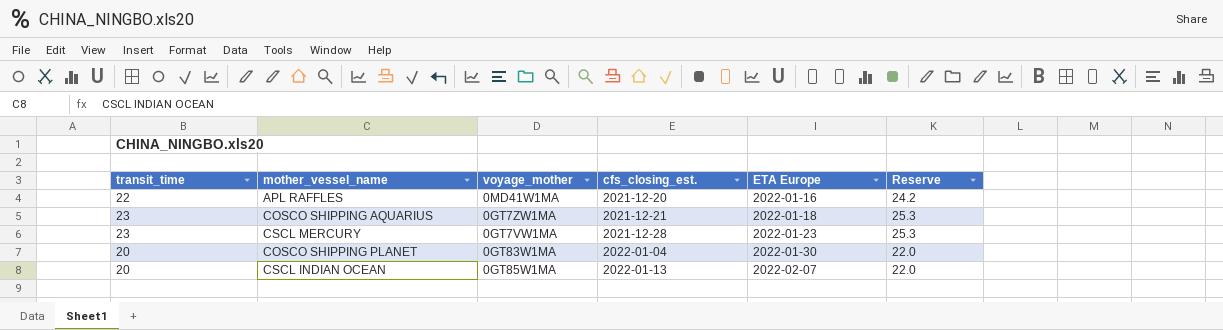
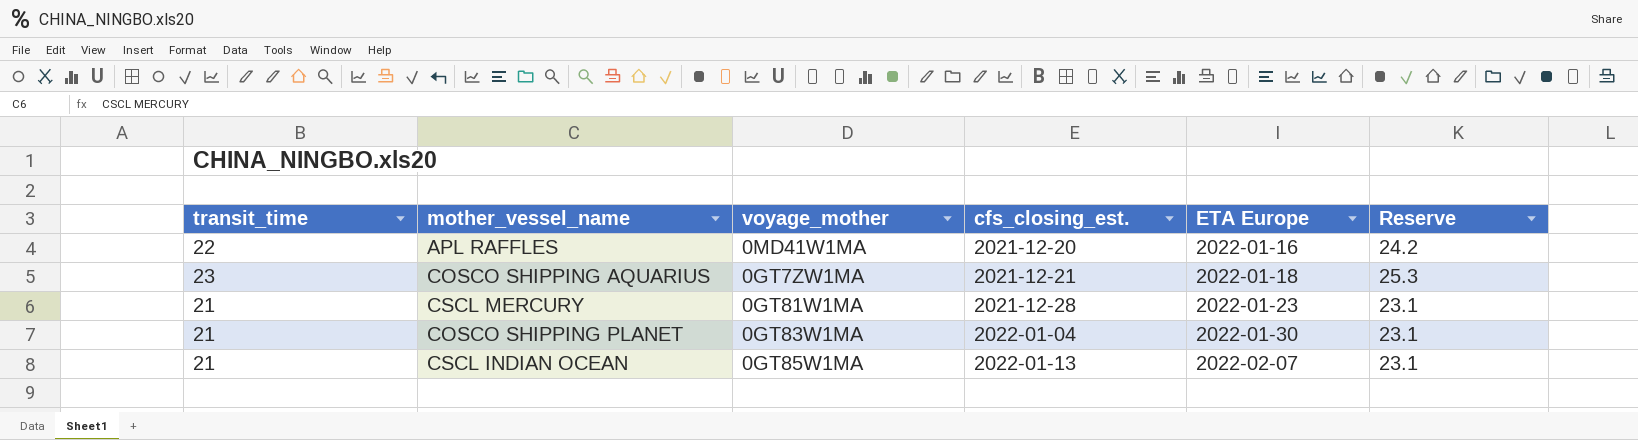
CSCL MERCURY | transit_time: 23 -> 21
CSCL MERCURY | voyage_mother: 0GT7VW1MA -> 0GT81W1MA
CSCL MERCURY | Reserve: 25.3 -> 23.1
COSCO SHIPPING PLANET | transit_time: 20 -> 21
COSCO SHIPPING PLANET | Reserve: 22.0 -> 23.1
CSCL INDIAN OCEAN | transit_time: 20 -> 21
CSCL INDIAN OCEAN | Reserve: 22.0 -> 23.1

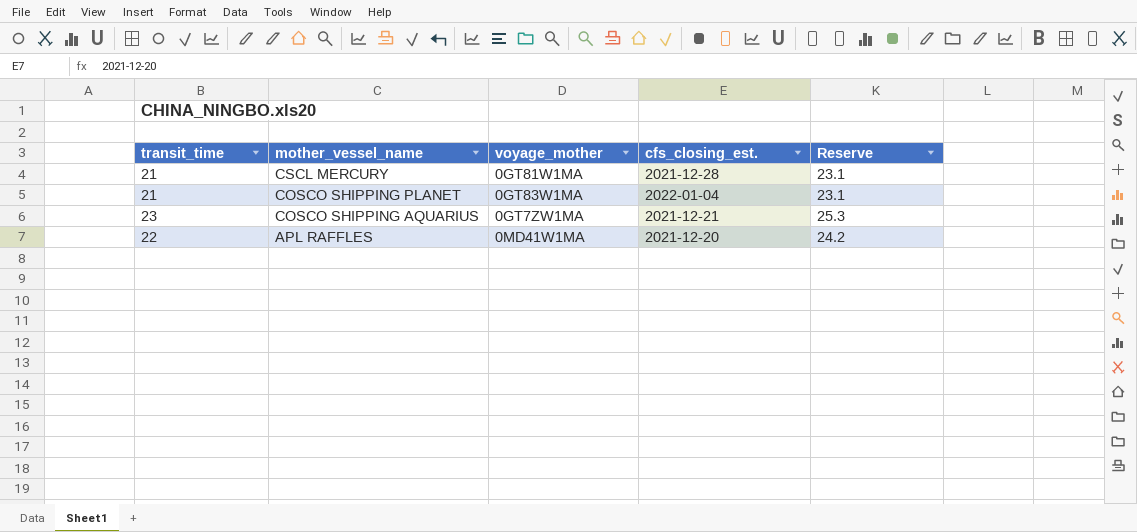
row order: cfs_closing_est. ascending -> mother_vessel_name descending
column ETA Europe | position: 5 -> none
row CSCL INDIAN OCEAN: 21 | 0GT85W1MA | 2022-01-13 | 2022-02-07 | 23.1 -> none

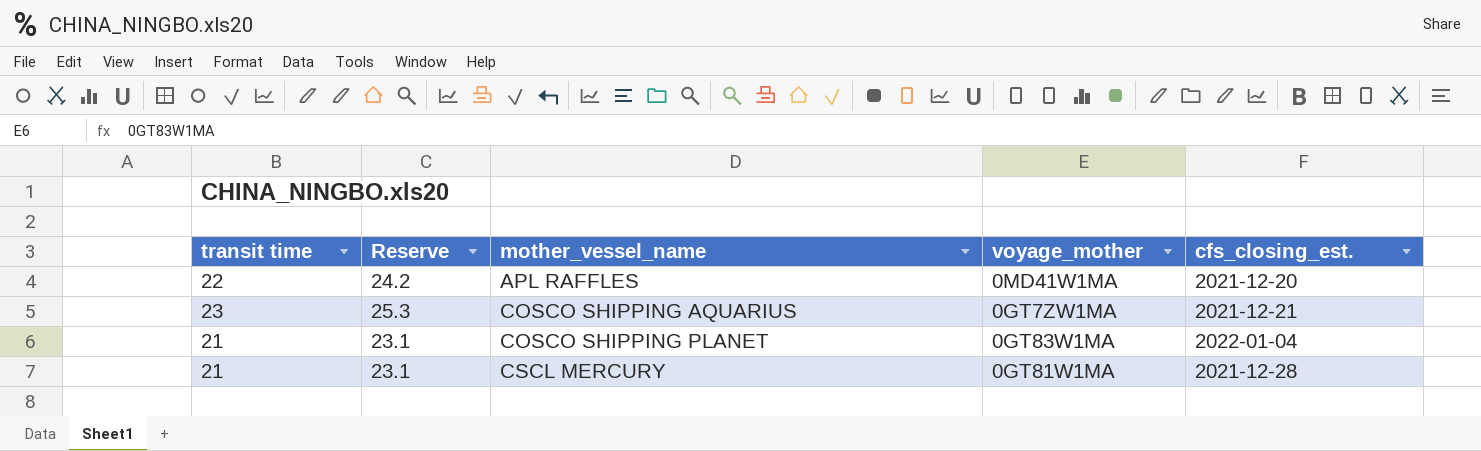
row order: mother_vessel_name descending -> mother_vessel_name ascending
column name: transit_time -> transit time
column Reserve | position: 5 -> 2

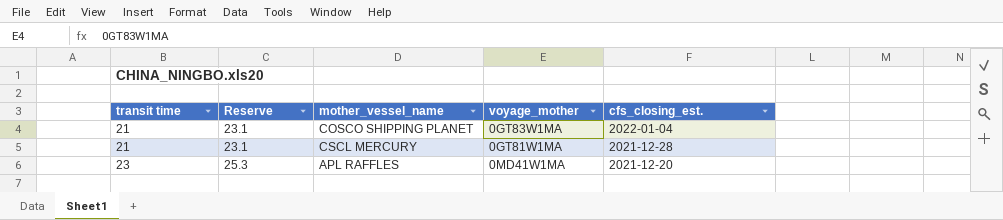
row order: mother_vessel_name ascending -> transit time ascending
row COSCO SHIPPING AQUARIUS: 23 | 25.3 | 0GT7ZW1MA | 2021-12-21 -> none
APL RAFFLES | transit time: 22 -> 23
APL RAFFLES | Reserve: 24.2 -> 25.3

